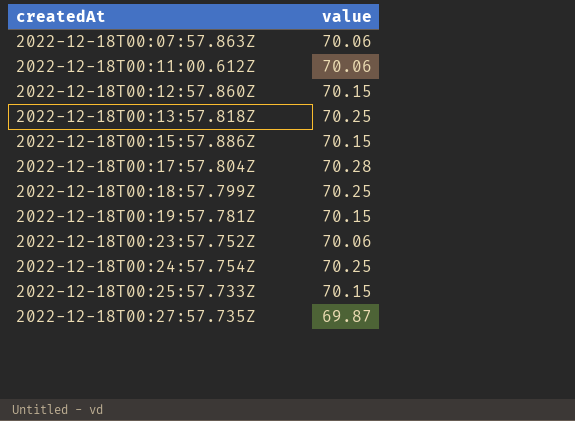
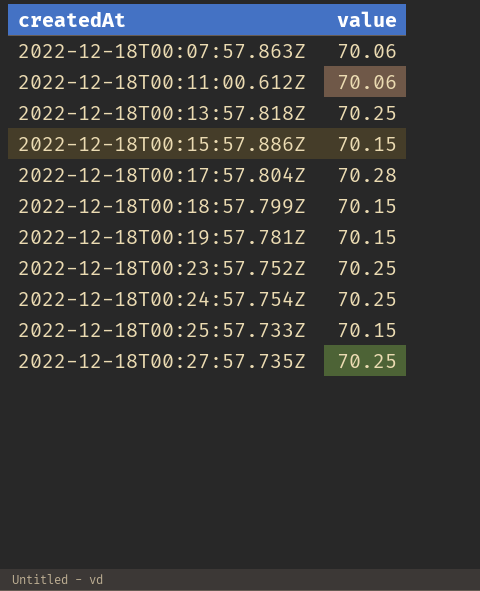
row 2022-12-18T00:12:57.860Z: 70.15 -> none
2022-12-18T00:18:57.799Z | value: 70.25 -> 70.15
2022-12-18T00:23:57.752Z | value: 70.06 -> 70.25
2022-12-18T00:27:57.735Z | value: 69.87 -> 70.25

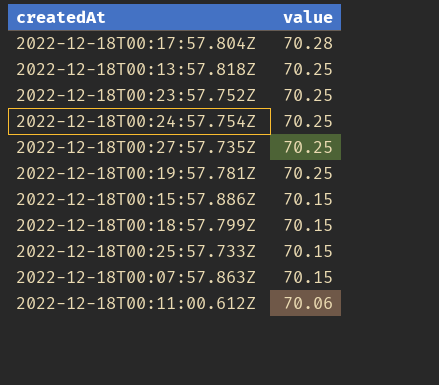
row order: createdAt ascending -> value descending
2022-12-18T00:19:57.781Z | value: 70.15 -> 70.25
2022-12-18T00:07:57.863Z | value: 70.06 -> 70.15

